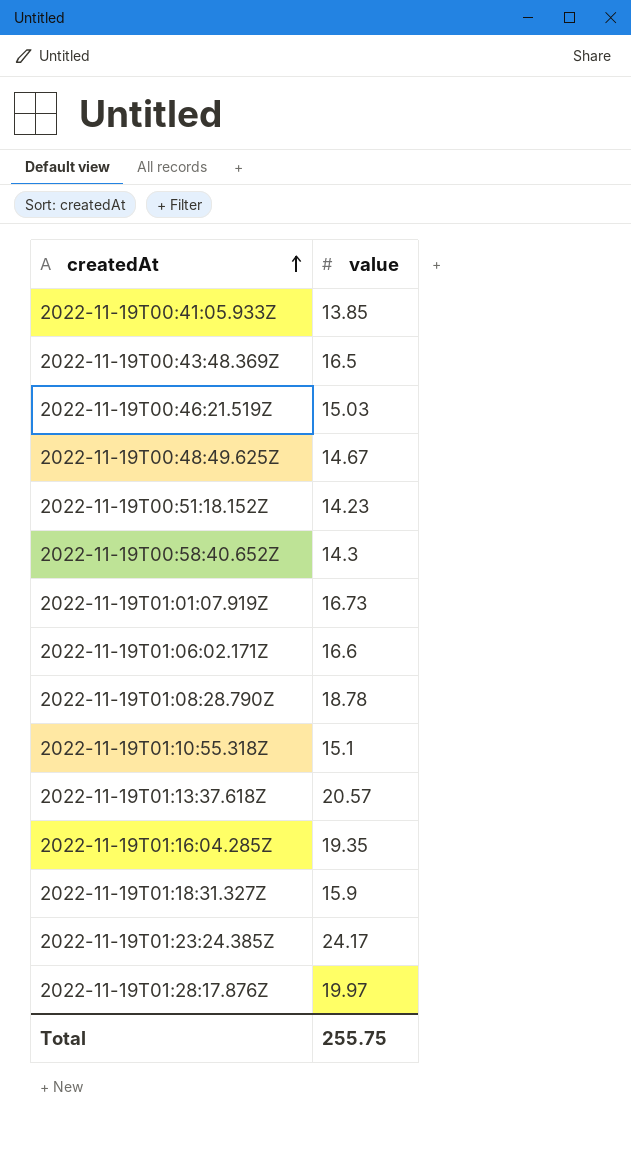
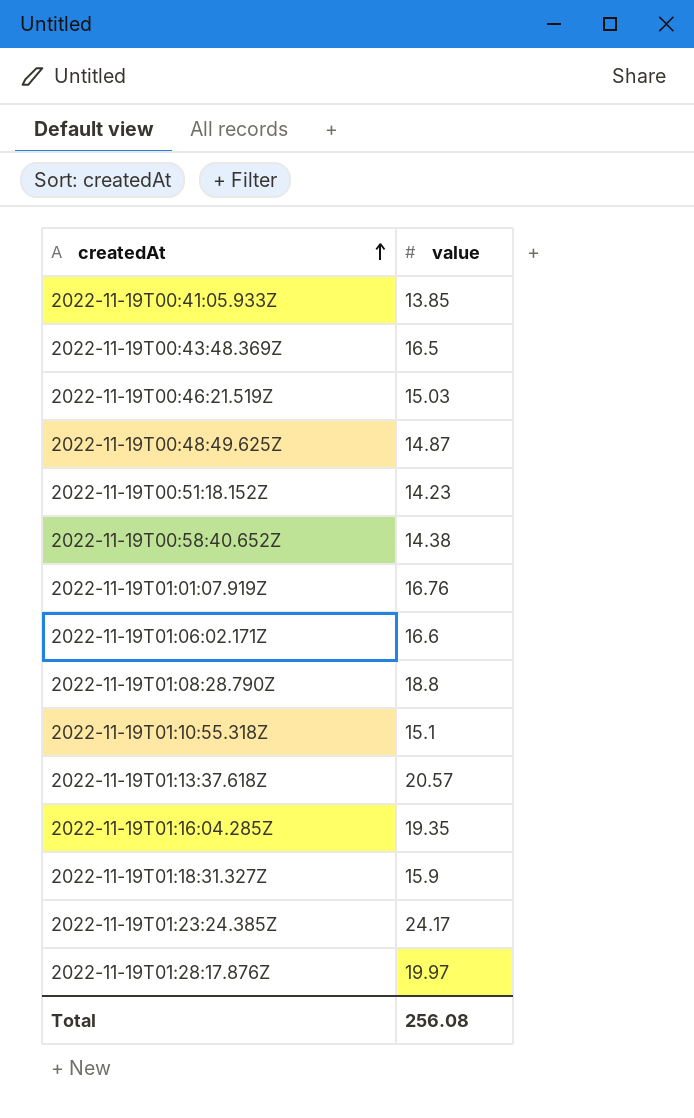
2022-11-19T00:48:49.625Z | value: 14.67 -> 14.87
2022-11-19T00:58:40.652Z | value: 14.3 -> 14.38
2022-11-19T01:01:07.919Z | value: 16.73 -> 16.76
2022-11-19T01:08:28.790Z | value: 18.78 -> 18.8
Total | value: 255.75 -> 256.08

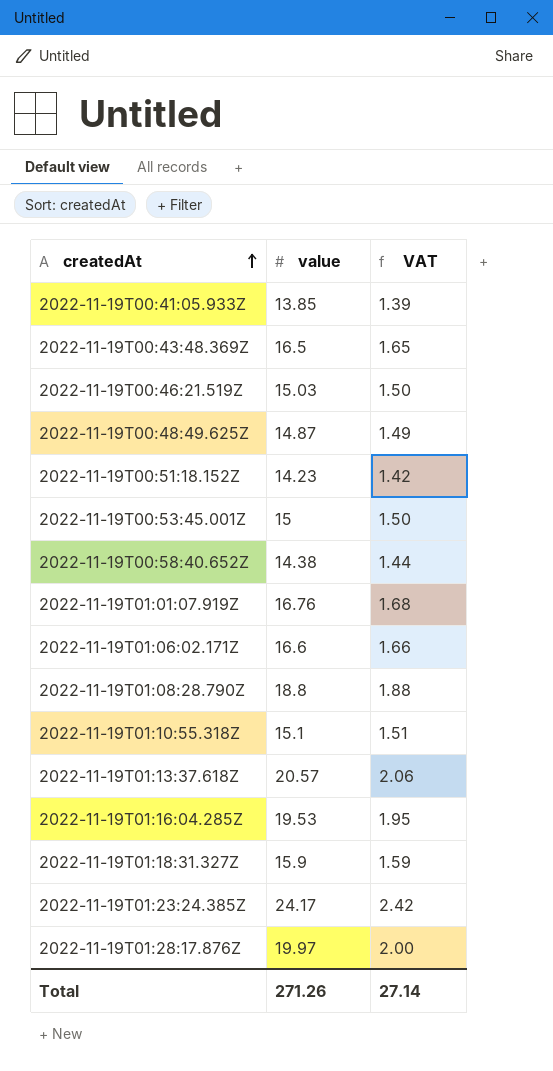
column VAT | formula: none -> [value] * 0.1
row 2022-11-19T00:53:45.001Z: none -> 15 | 1.50
2022-11-19T01:16:04.285Z | value: 19.35 -> 19.53
Total | value: 256.08 -> 271.26

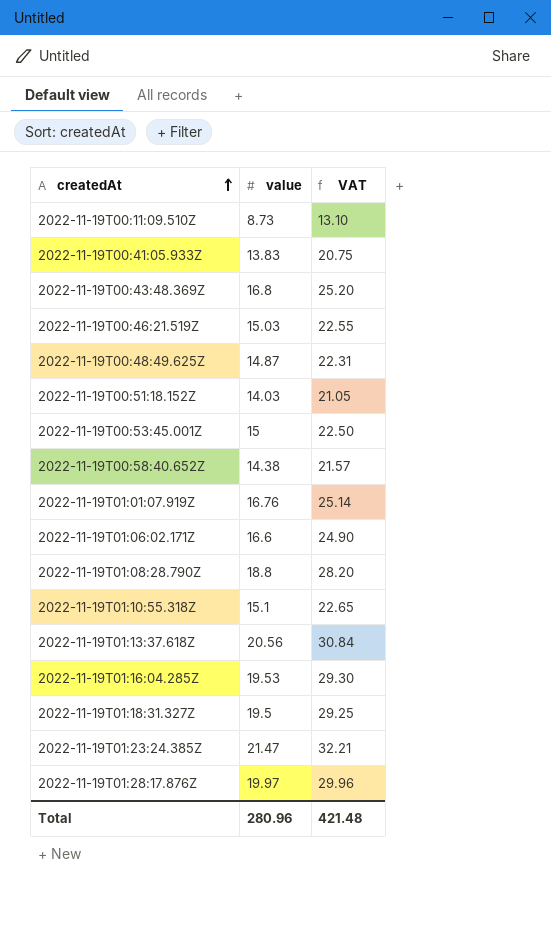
column VAT | formula: [value] * 0.1 -> [value] * 1.5
row 2022-11-19T00:11:09.510Z: none -> 8.73 | 13.10
2022-11-19T00:41:05.933Z | value: 13.85 -> 13.83
2022-11-19T00:43:48.369Z | value: 16.5 -> 16.8
2022-11-19T00:51:18.152Z | value: 14.23 -> 14.03
2022-11-19T01:13:37.618Z | value: 20.57 -> 20.56
2022-11-19T01:18:31.327Z | value: 15.9 -> 19.5
2022-11-19T01:23:24.385Z | value: 24.17 -> 21.47
Total | value: 271.26 -> 280.96
Total | VAT: 27.14 -> 421.48

